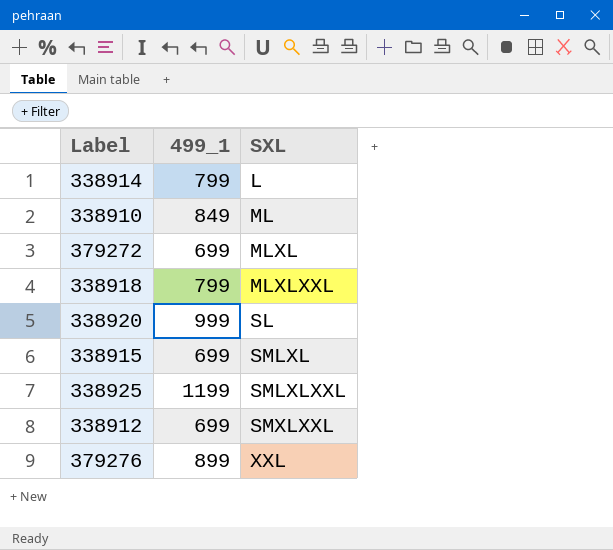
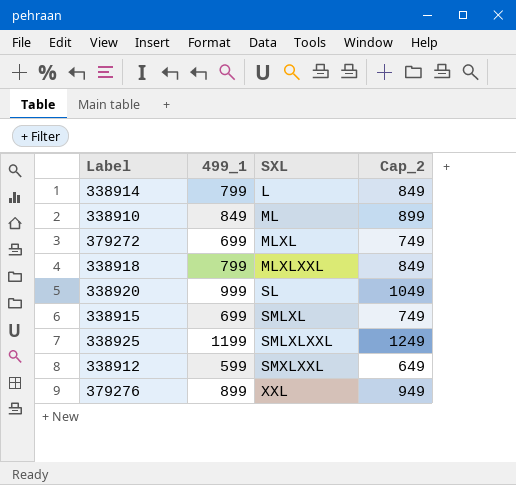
column Cap_2 | formula: none -> [499_1] + 50
338912 | 499_1: 699 -> 599

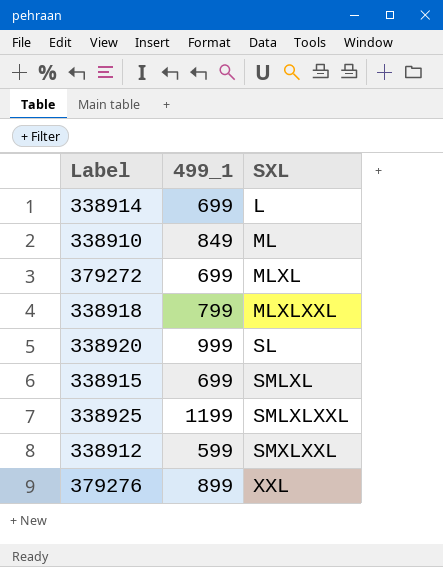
column Cap_2 | formula: [499_1] + 50 -> none
338914 | 499_1: 799 -> 699

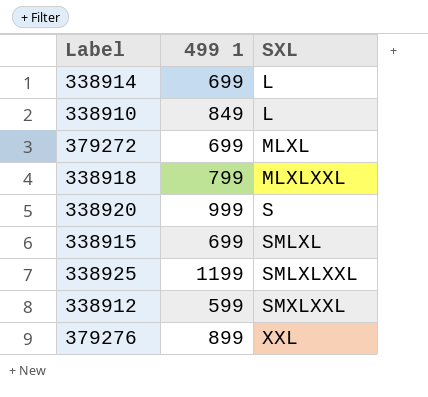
column name: 499_1 -> 499 1
338910 | SXL: ML -> L
338920 | SXL: SL -> S

